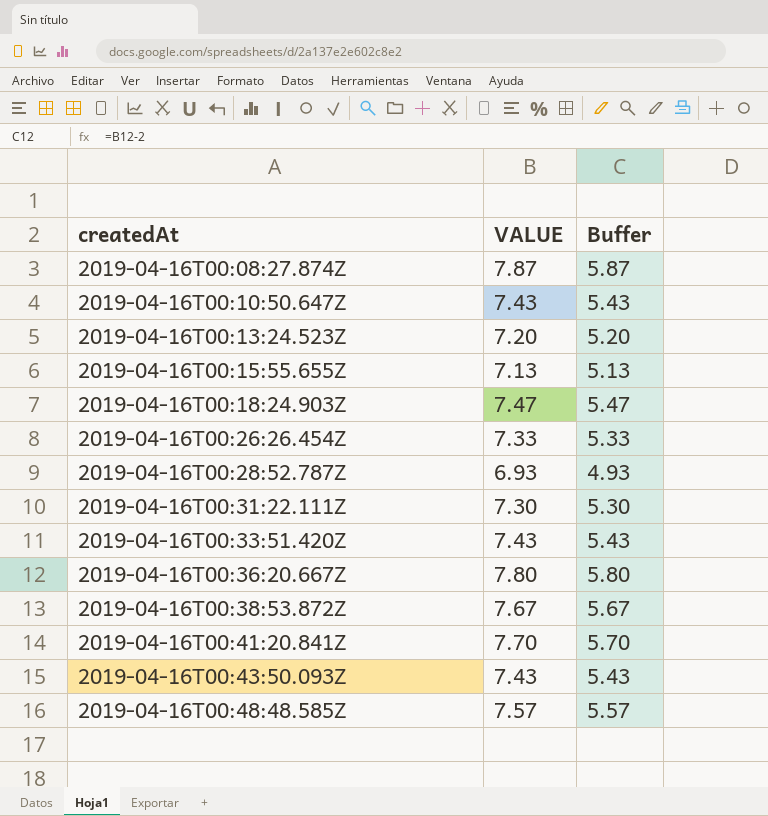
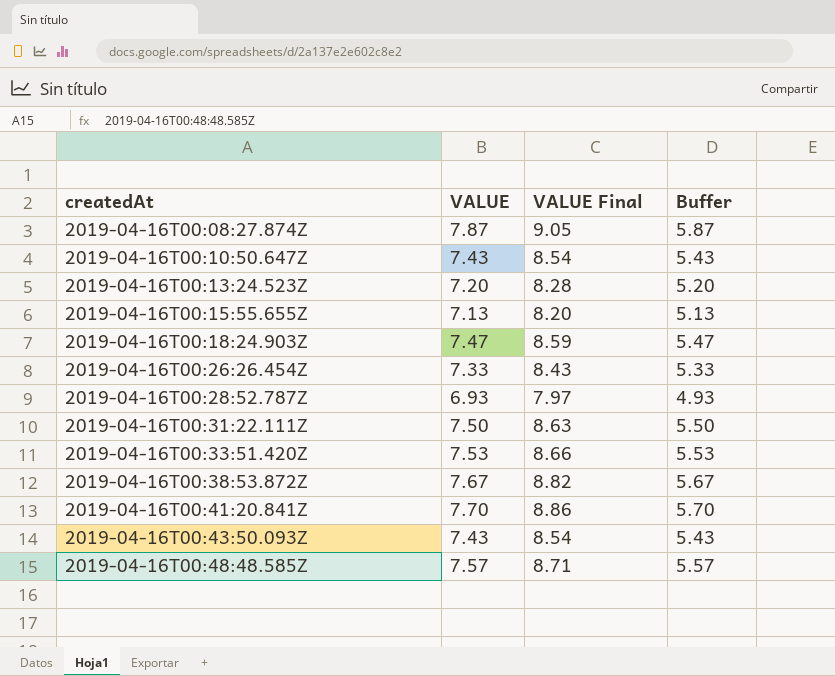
column VALUE Final | formula: none -> [VALUE] * 1.15
row 2019-04-16T00:36:20.667Z: 7.80 | 5.80 -> none
2019-04-16T00:31:22.111Z | VALUE: 7.30 -> 7.50
2019-04-16T00:31:22.111Z | Buffer: 5.30 -> 5.50
2019-04-16T00:33:51.420Z | VALUE: 7.43 -> 7.53
2019-04-16T00:33:51.420Z | Buffer: 5.43 -> 5.53

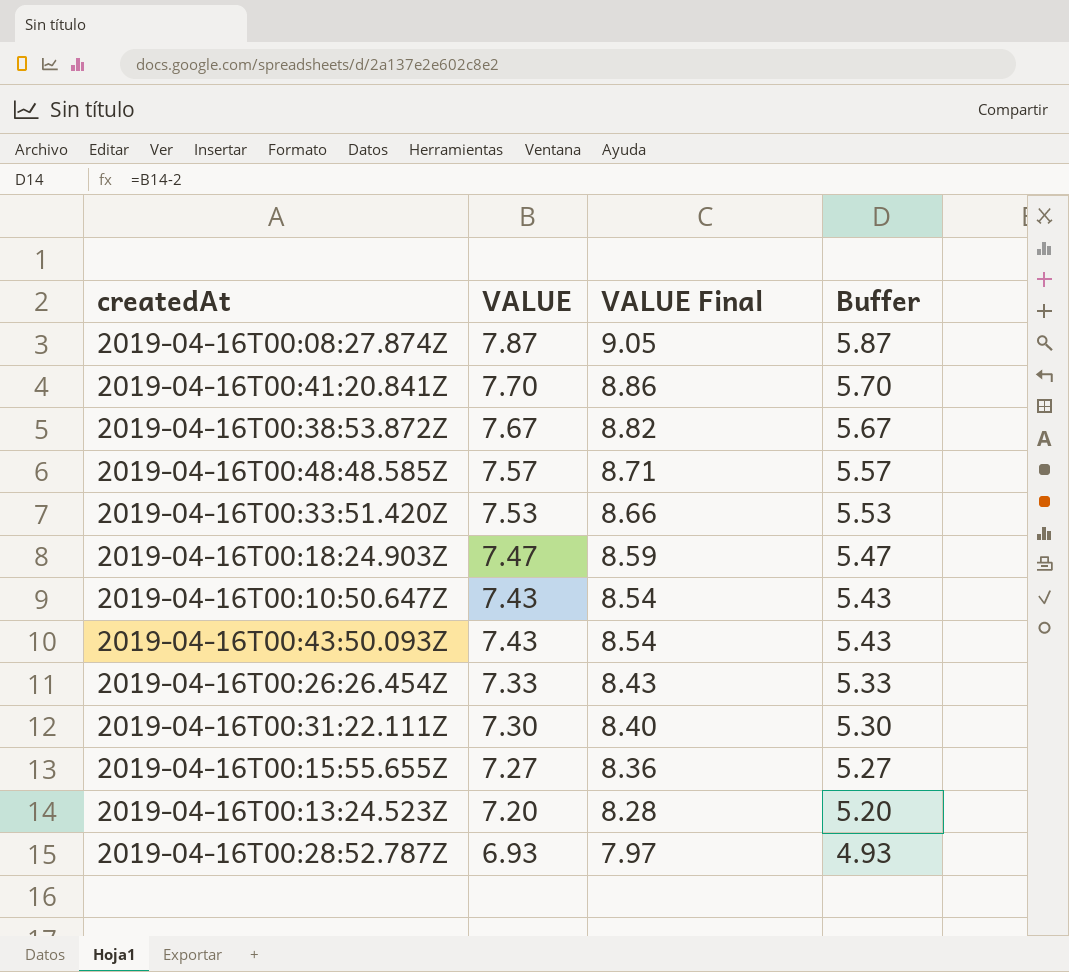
row order: createdAt ascending -> VALUE descending
2019-04-16T00:31:22.111Z | VALUE: 7.50 -> 7.30
2019-04-16T00:31:22.111Z | VALUE Final: 8.63 -> 8.40
2019-04-16T00:31:22.111Z | Buffer: 5.50 -> 5.30
2019-04-16T00:15:55.655Z | VALUE: 7.13 -> 7.27
2019-04-16T00:15:55.655Z | VALUE Final: 8.20 -> 8.36
2019-04-16T00:15:55.655Z | Buffer: 5.13 -> 5.27

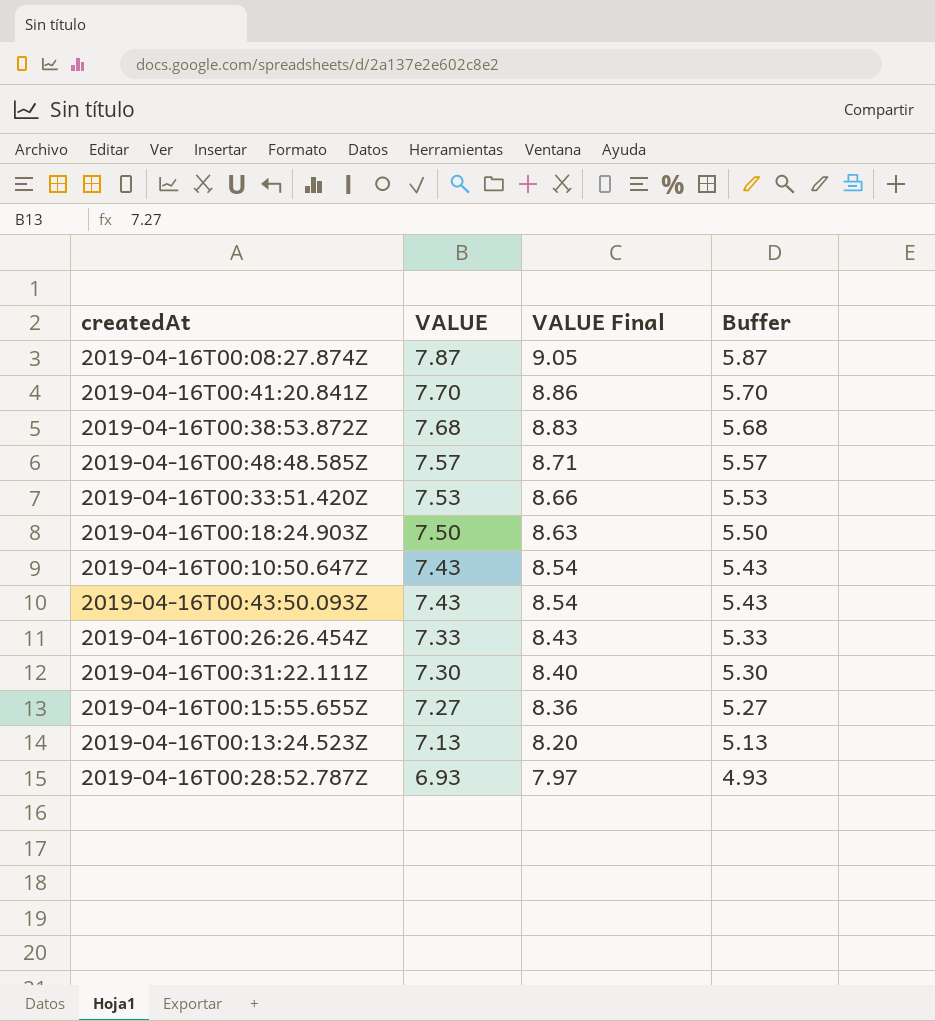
2019-04-16T00:38:53.872Z | VALUE: 7.67 -> 7.68
2019-04-16T00:38:53.872Z | VALUE Final: 8.82 -> 8.83
2019-04-16T00:38:53.872Z | Buffer: 5.67 -> 5.68
2019-04-16T00:18:24.903Z | VALUE: 7.47 -> 7.50
2019-04-16T00:18:24.903Z | VALUE Final: 8.59 -> 8.63
2019-04-16T00:18:24.903Z | Buffer: 5.47 -> 5.50
2019-04-16T00:13:24.523Z | VALUE: 7.20 -> 7.13
2019-04-16T00:13:24.523Z | VALUE Final: 8.28 -> 8.20
2019-04-16T00:13:24.523Z | Buffer: 5.20 -> 5.13

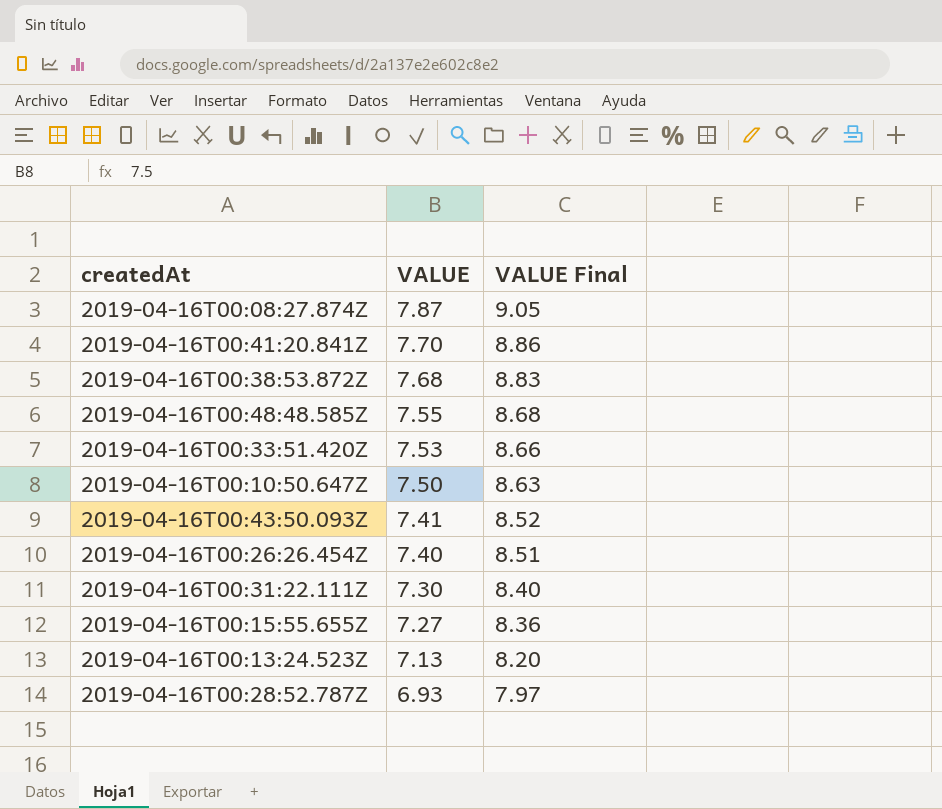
column Buffer | formula: [VALUE] - 2 -> none
row 2019-04-16T00:18:24.903Z: 7.50 | 8.63 | 5.50 -> none
2019-04-16T00:48:48.585Z | VALUE: 7.57 -> 7.55
2019-04-16T00:48:48.585Z | VALUE Final: 8.71 -> 8.68
2019-04-16T00:10:50.647Z | VALUE: 7.43 -> 7.50
2019-04-16T00:10:50.647Z | VALUE Final: 8.54 -> 8.63
2019-04-16T00:43:50.093Z | VALUE: 7.43 -> 7.41
2019-04-16T00:43:50.093Z | VALUE Final: 8.54 -> 8.52
2019-04-16T00:26:26.454Z | VALUE: 7.33 -> 7.40
2019-04-16T00:26:26.454Z | VALUE Final: 8.43 -> 8.51

